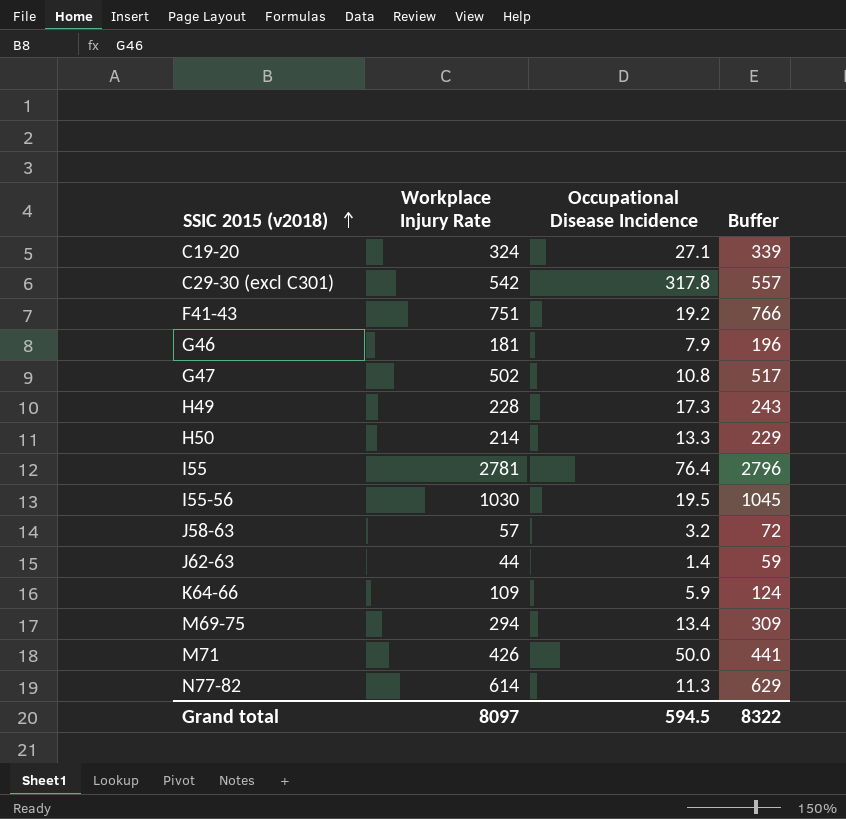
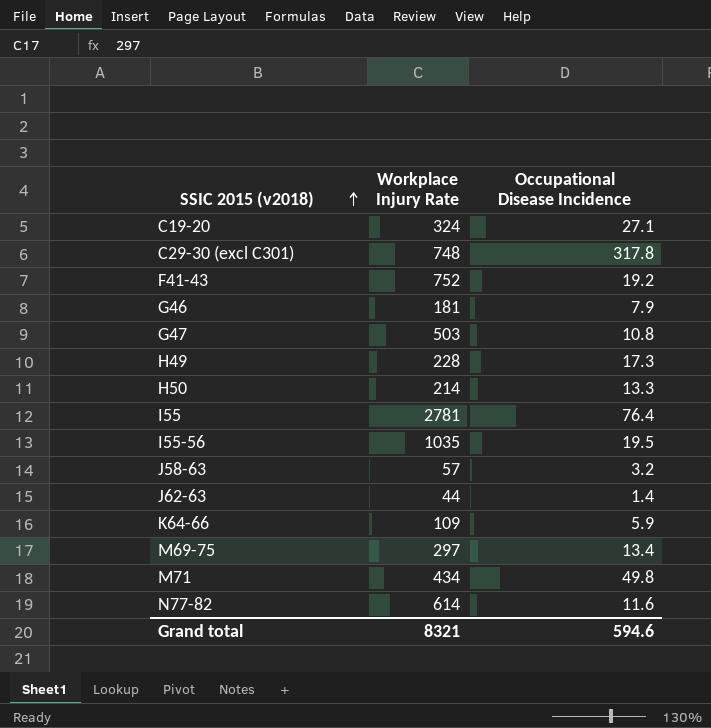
column Buffer | formula: [Workplace Injury Rate] + 15 -> none
C29-30 (excl C301) | Workplace Injury Rate: 542 -> 748
F41-43 | Workplace Injury Rate: 751 -> 752
G47 | Workplace Injury Rate: 502 -> 503
I55-56 | Workplace Injury Rate: 1030 -> 1035
M69-75 | Workplace Injury Rate: 294 -> 297
M71 | Workplace Injury Rate: 426 -> 434
M71 | Occupational Disease Incidence: 50.0 -> 49.8
N77-82 | Occupational Disease Incidence: 11.3 -> 11.6
Grand total | Workplace Injury Rate: 8097 -> 8321
Grand total | Occupational Disease Incidence: 594.5 -> 594.6

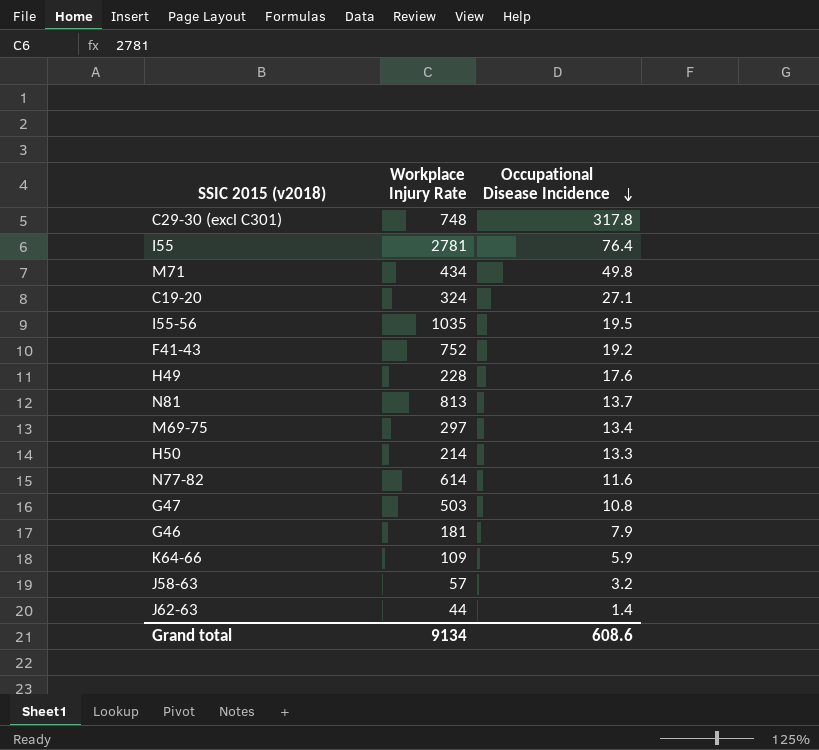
row order: SSIC 2015 (v2018) ascending -> Occupational Disease Incidence descending
H49 | Occupational Disease Incidence: 17.3 -> 17.6
row N81: none -> 813 | 13.7
Grand total | Workplace Injury Rate: 8321 -> 9134
Grand total | Occupational Disease Incidence: 594.6 -> 608.6

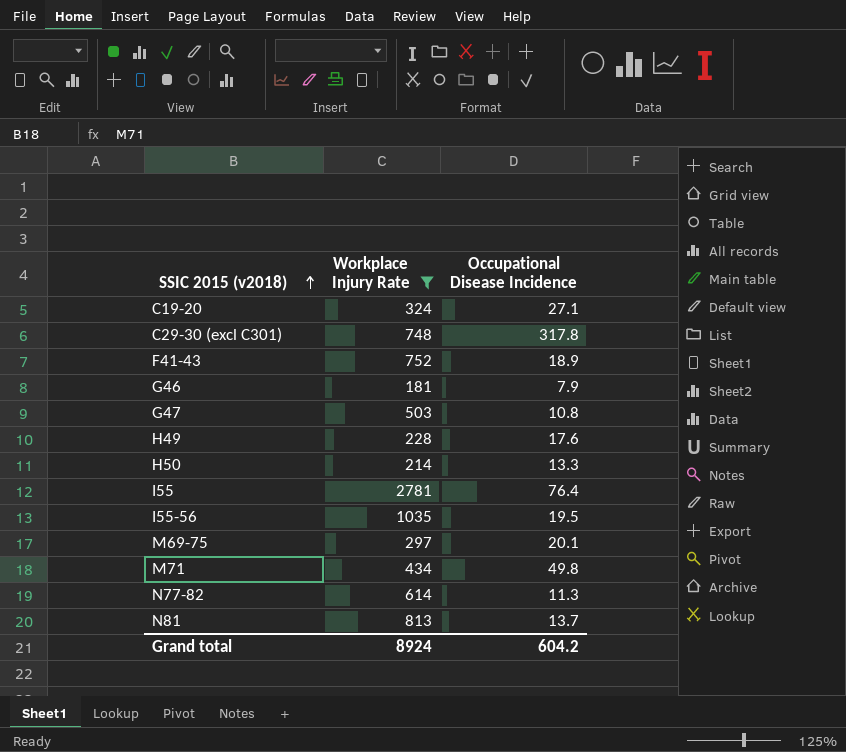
filter: none -> Workplace Injury Rate >= 181
row order: Occupational Disease Incidence descending -> SSIC 2015 (v2018) ascending
F41-43 | Occupational Disease Incidence: 19.2 -> 18.9
M69-75 | Occupational Disease Incidence: 13.4 -> 20.1
N77-82 | Occupational Disease Incidence: 11.6 -> 11.3
Grand total | Workplace Injury Rate: 9134 -> 8924
Grand total | Occupational Disease Incidence: 608.6 -> 604.2

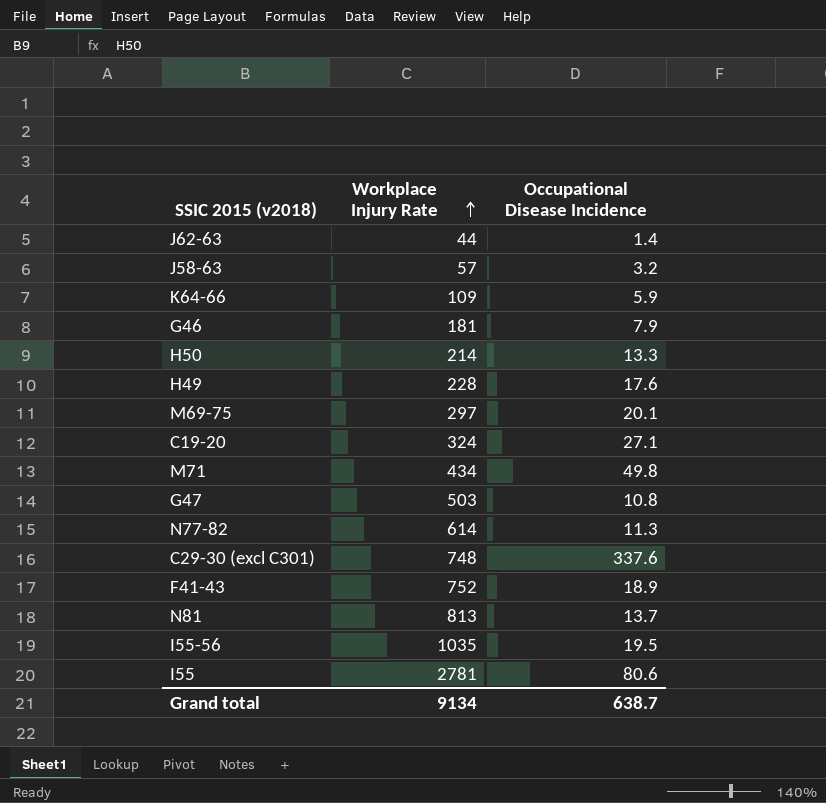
filter: Workplace Injury Rate >= 181 -> none
row order: SSIC 2015 (v2018) ascending -> Workplace Injury Rate ascending
C29-30 (excl C301) | Occupational Disease Incidence: 317.8 -> 337.6
I55 | Occupational Disease Incidence: 76.4 -> 80.6
Grand total | Workplace Injury Rate: 8924 -> 9134
Grand total | Occupational Disease Incidence: 604.2 -> 638.7

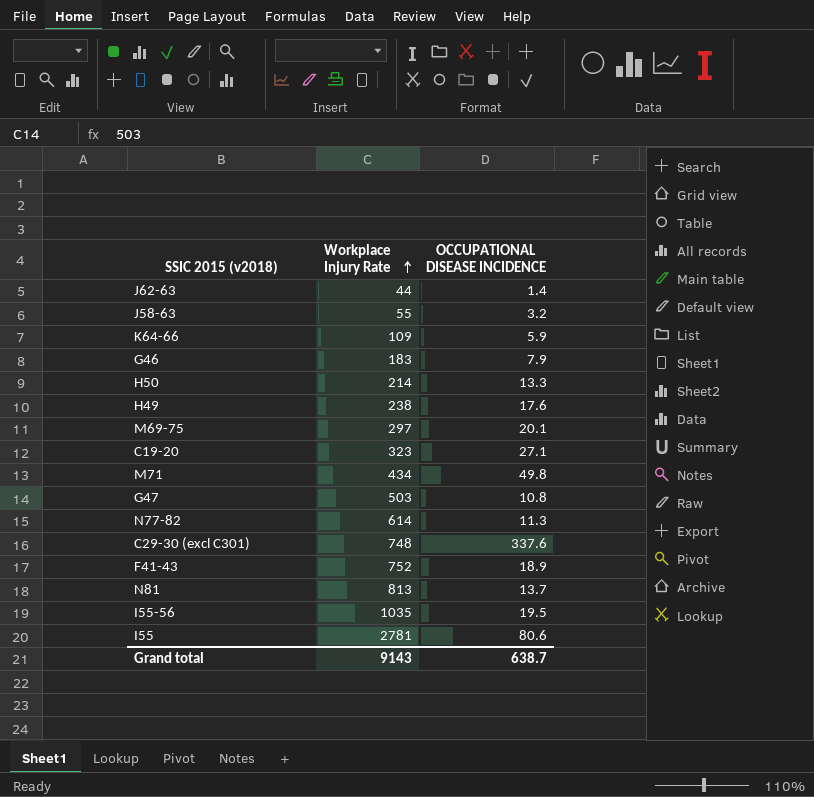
column name: Occupational Disease Incidence -> OCCUPATIONAL DISEASE INCIDENCE
J58-63 | Workplace Injury Rate: 57 -> 55
G46 | Workplace Injury Rate: 181 -> 183
H49 | Workplace Injury Rate: 228 -> 238
C19-20 | Workplace Injury Rate: 324 -> 323
Grand total | Workplace Injury Rate: 9134 -> 9143

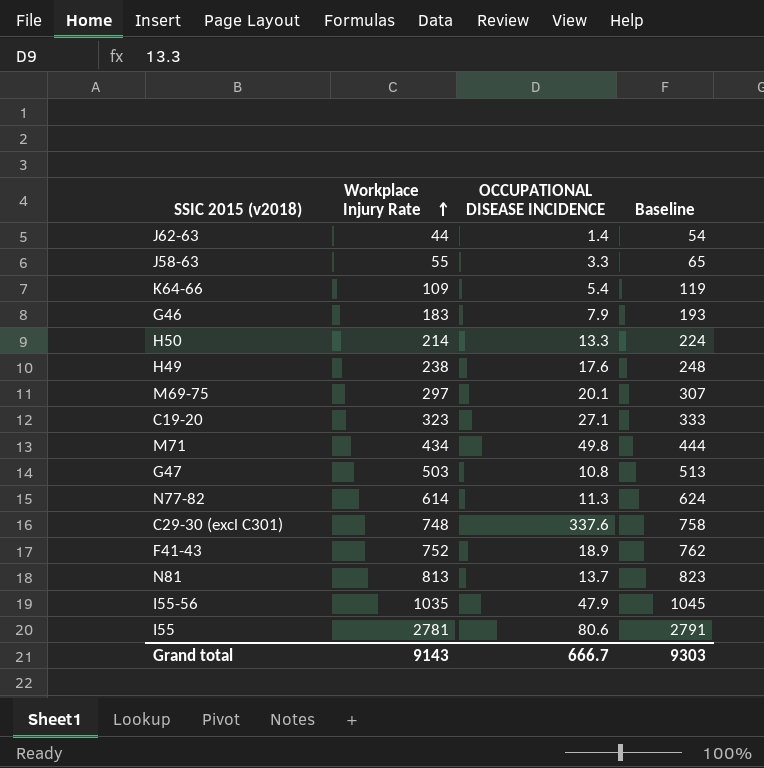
column Baseline | formula: none -> [Workplace Injury Rate] + 10
J58-63 | OCCUPATIONAL DISEASE INCIDENCE: 3.2 -> 3.3
K64-66 | OCCUPATIONAL DISEASE INCIDENCE: 5.9 -> 5.4
I55-56 | OCCUPATIONAL DISEASE INCIDENCE: 19.5 -> 47.9
Grand total | OCCUPATIONAL DISEASE INCIDENCE: 638.7 -> 666.7

